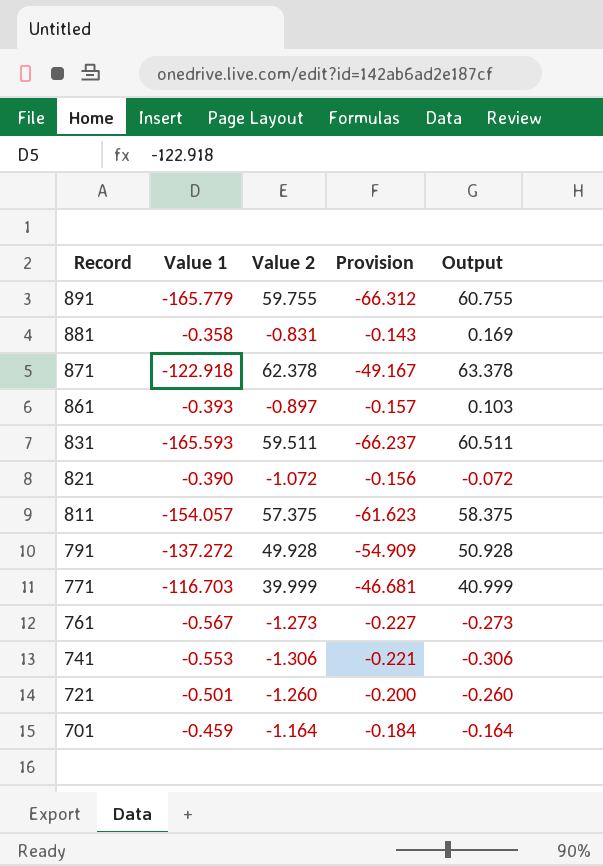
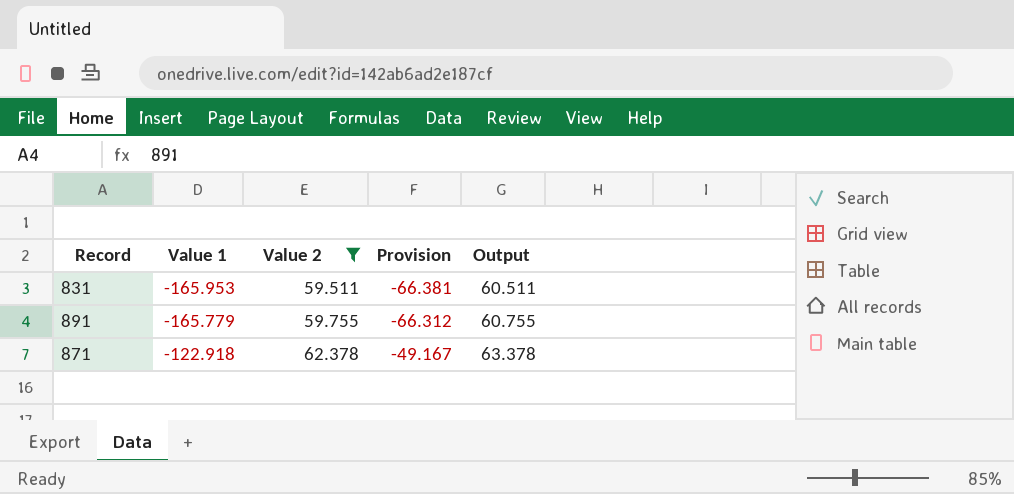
filter: none -> Value 2 >= 59.511
row order: Record descending -> Value 1 ascending
831 | Value 1: -165.593 -> -165.953
831 | Provision: -66.237 -> -66.381

